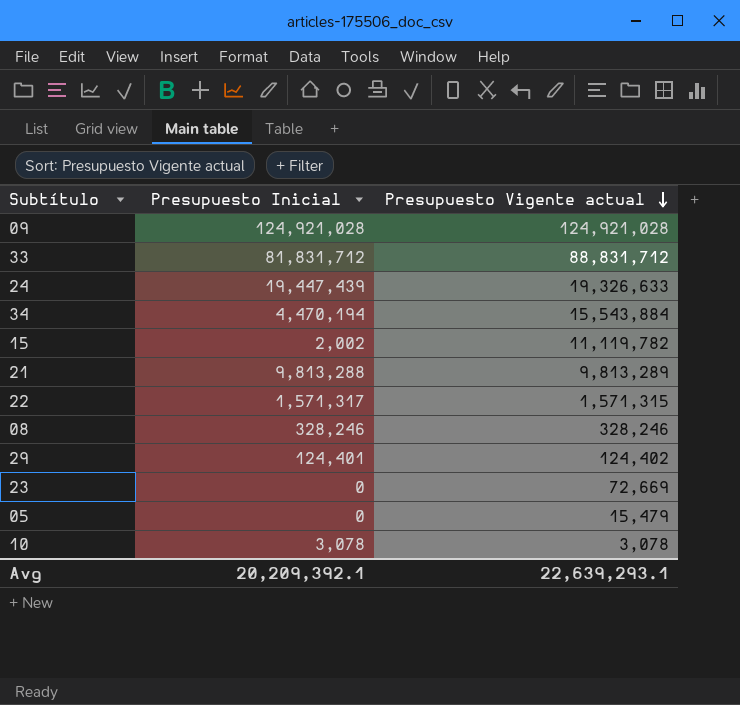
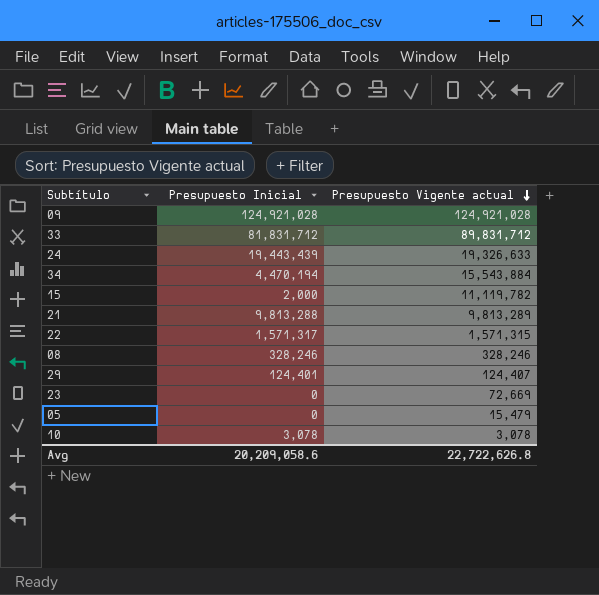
33 | Presupuesto Vigente actual: 88,831,712 -> 89,831,712
24 | Presupuesto Inicial: 19,447,439 -> 19,443,439
15 | Presupuesto Inicial: 2,002 -> 2,000
29 | Presupuesto Vigente actual: 124,402 -> 124,407
Avg | Presupuesto Inicial: 20,209,392.1 -> 20,209,058.6
Avg | Presupuesto Vigente actual: 22,639,293.1 -> 22,722,626.8

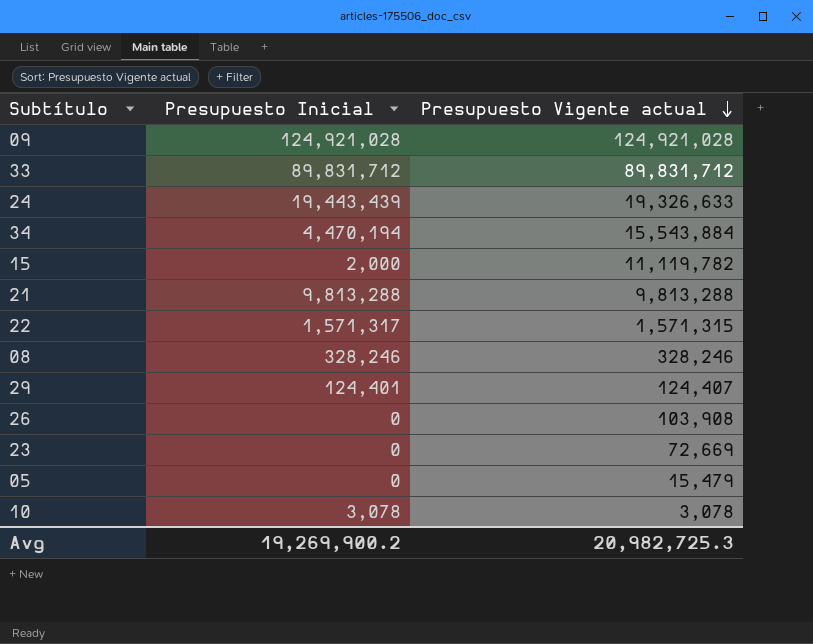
33 | Presupuesto Inicial: 81,831,712 -> 89,831,712
21 | Presupuesto Vigente actual: 9,813,289 -> 9,813,288
row 26: none -> 0 | 103,908
Avg | Presupuesto Inicial: 20,209,058.6 -> 19,269,900.2
Avg | Presupuesto Vigente actual: 22,722,626.8 -> 20,982,725.3

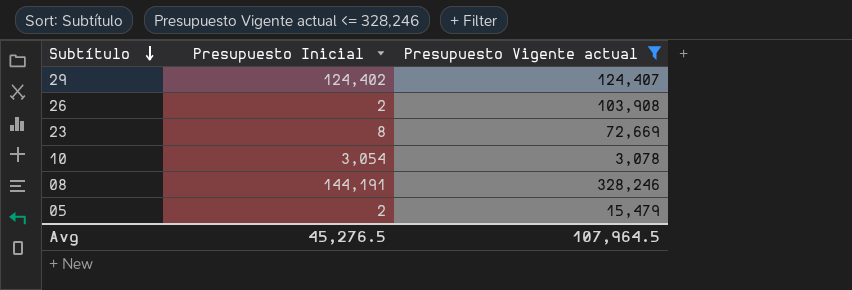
filter: none -> Presupuesto Vigente actual <= 328,246
row order: Presupuesto Vigente actual descending -> Subtítulo descending
29 | Presupuesto Inicial: 124,401 -> 124,402
26 | Presupuesto Inicial: 0 -> 2
23 | Presupuesto Inicial: 0 -> 8
10 | Presupuesto Inicial: 3,078 -> 3,054
08 | Presupuesto Inicial: 328,246 -> 144,191
05 | Presupuesto Inicial: 0 -> 2
Avg | Presupuesto Inicial: 19,269,900.2 -> 45,276.5
Avg | Presupuesto Vigente actual: 20,982,725.3 -> 107,964.5

